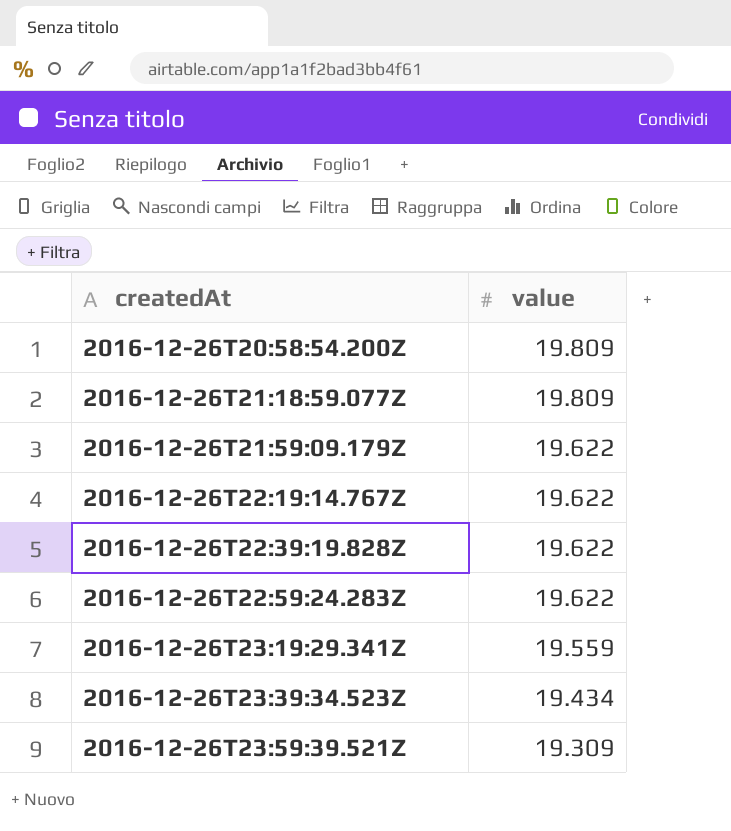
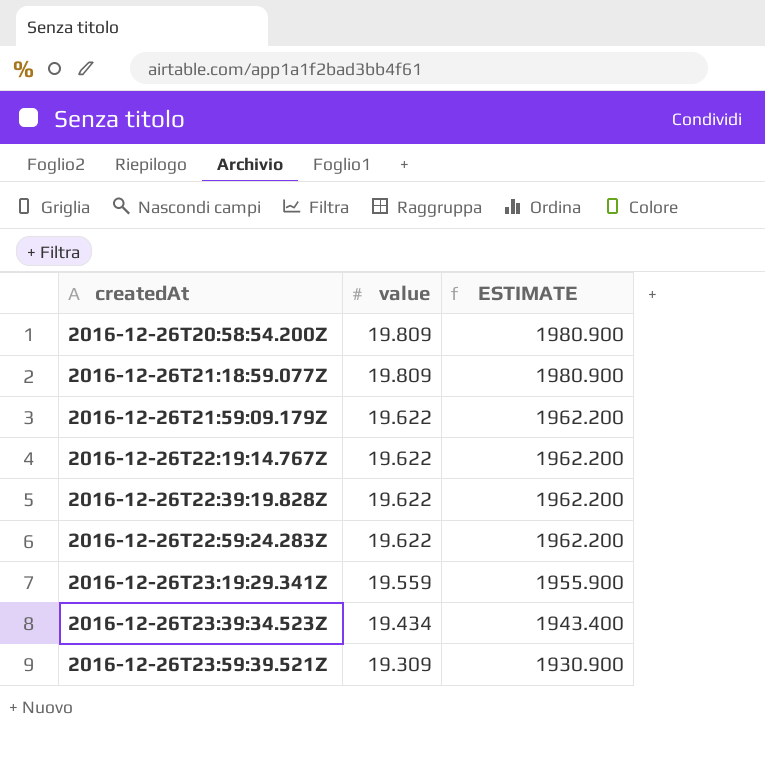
column ESTIMATE | formula: none -> [value] * 100

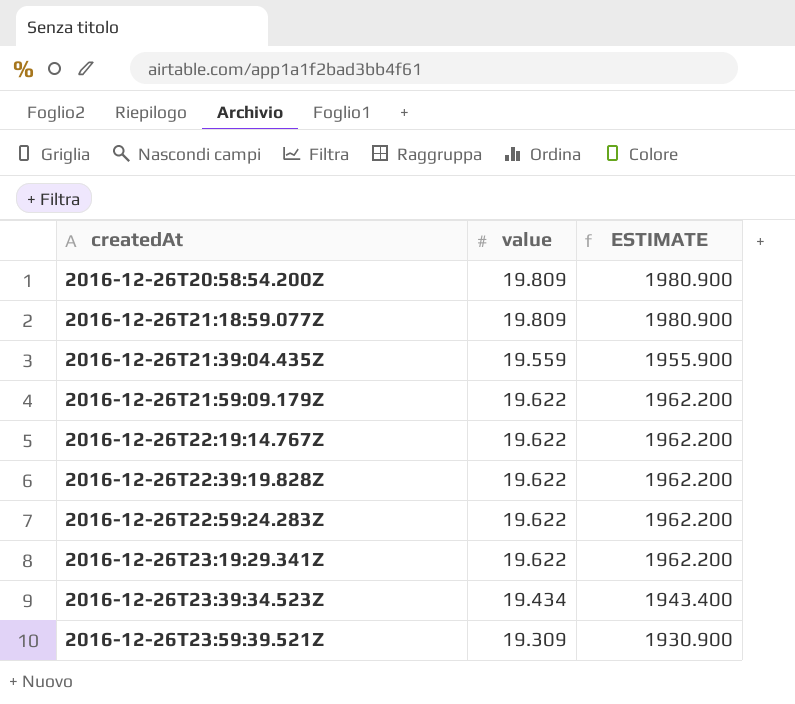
row 2016-12-26T21:39:04.435Z: none -> 19.559 | 1955.900
2016-12-26T23:19:29.341Z | value: 19.559 -> 19.622
2016-12-26T23:19:29.341Z | ESTIMATE: 1955.900 -> 1962.200

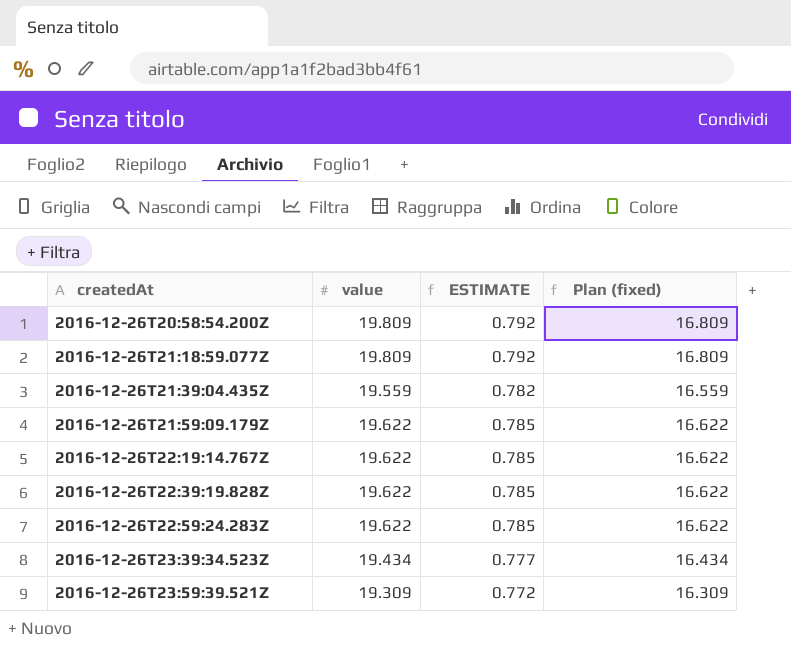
column ESTIMATE | formula: [value] * 100 -> [value] * 0.04
column Plan (fixed) | formula: none -> [value] - 3
row 2016-12-26T23:19:29.341Z: 19.622 | 1962.200 -> none

